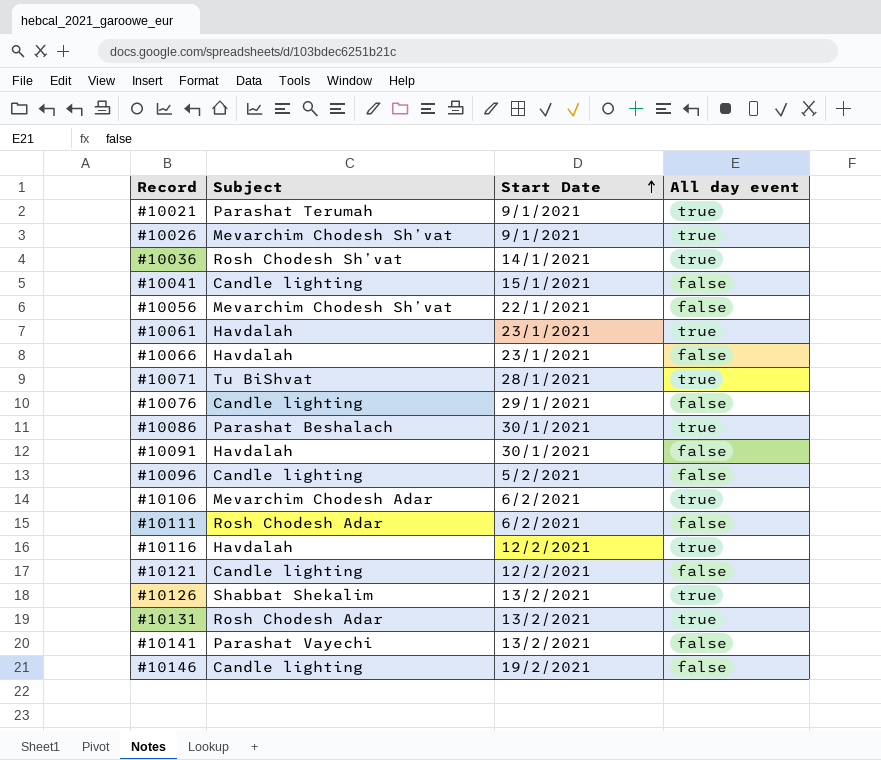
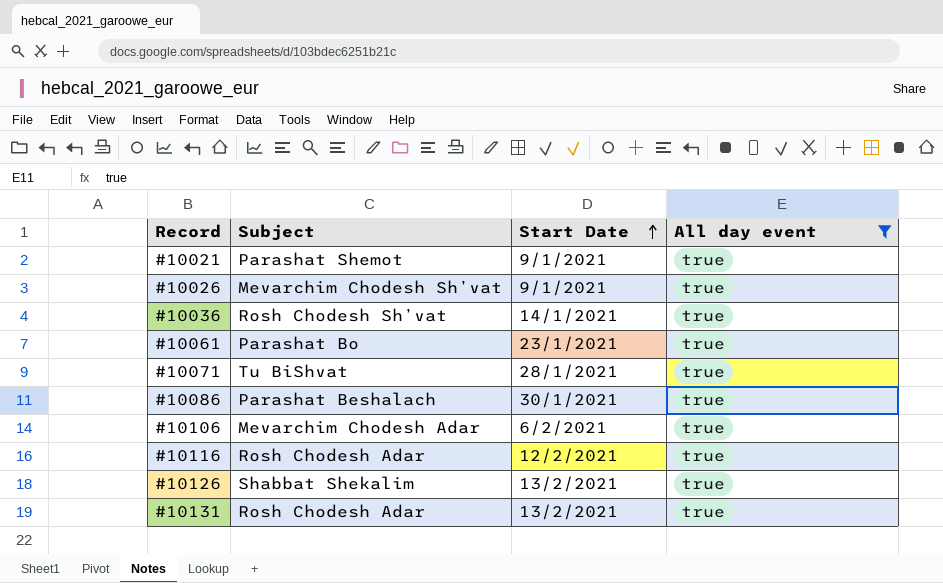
filter: none -> All day event = true
#10021 | Subject: Parashat Terumah -> Parashat Shemot
#10061 | Subject: Havdalah -> Parashat Bo
#10116 | Subject: Havdalah -> Rosh Chodesh Adar

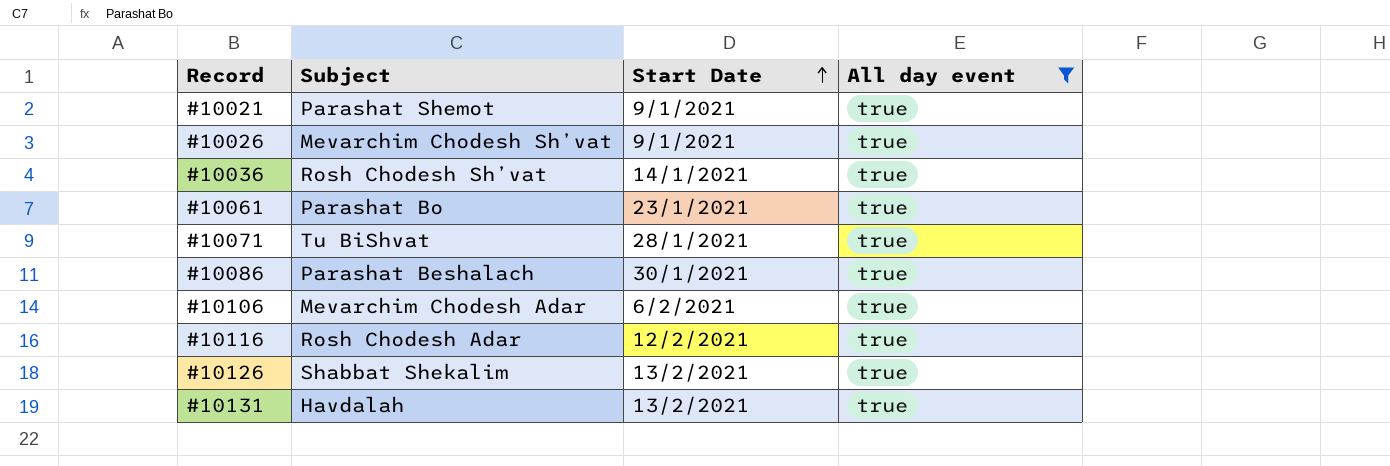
#10131 | Subject: Rosh Chodesh Adar -> Havdalah

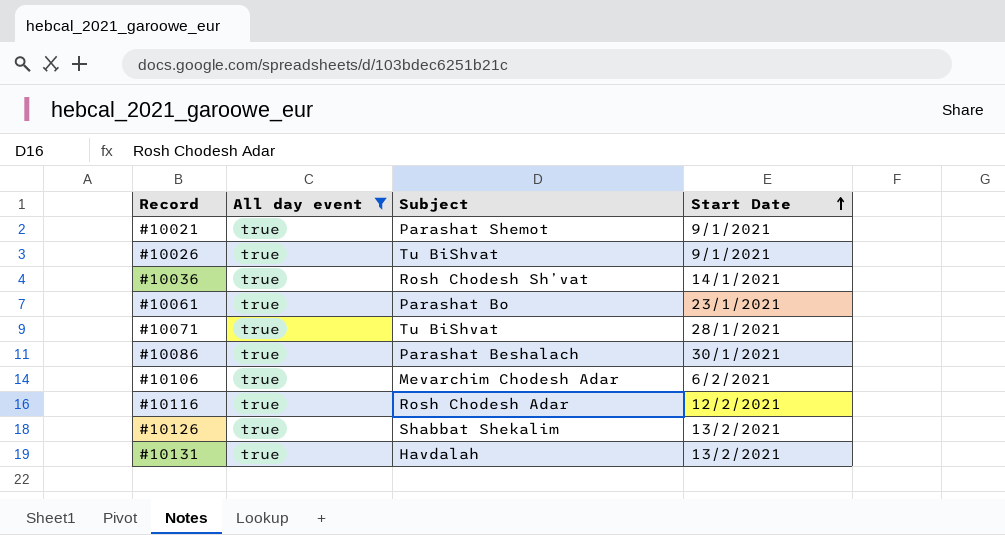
column All day event | position: 4 -> 2
#10026 | Subject: Mevarchim Chodesh Sh’vat -> Tu BiShvat

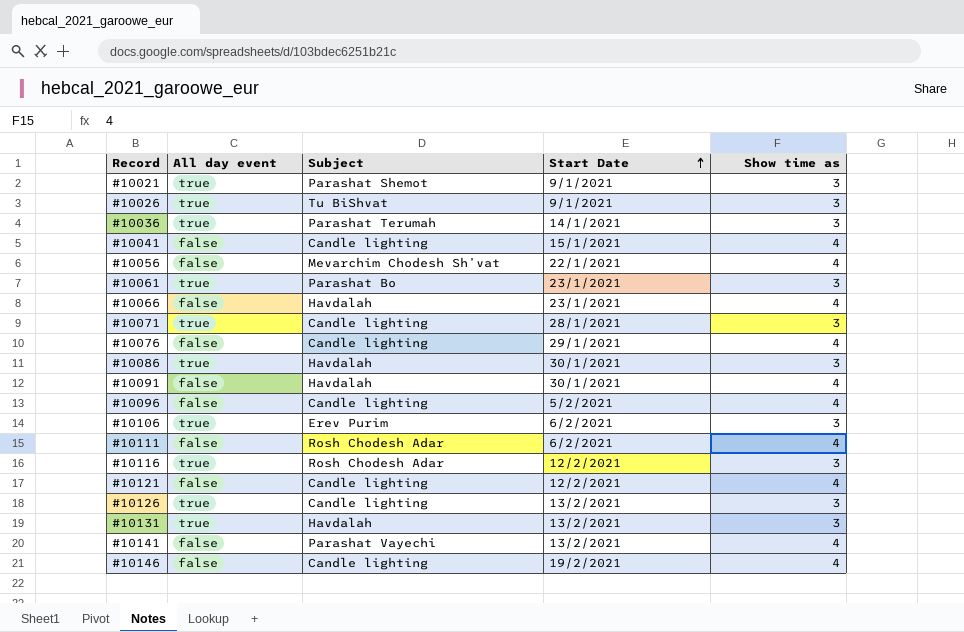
filter: All day event = true -> none
column Show time as | position: none -> 5
#10036 | Subject: Rosh Chodesh Sh’vat -> Parashat Terumah
#10071 | Subject: Tu BiShvat -> Candle lighting
#10086 | Subject: Parashat Beshalach -> Havdalah
#10106 | Subject: Mevarchim Chodesh Adar -> Erev Purim
#10126 | Subject: Shabbat Shekalim -> Candle lighting

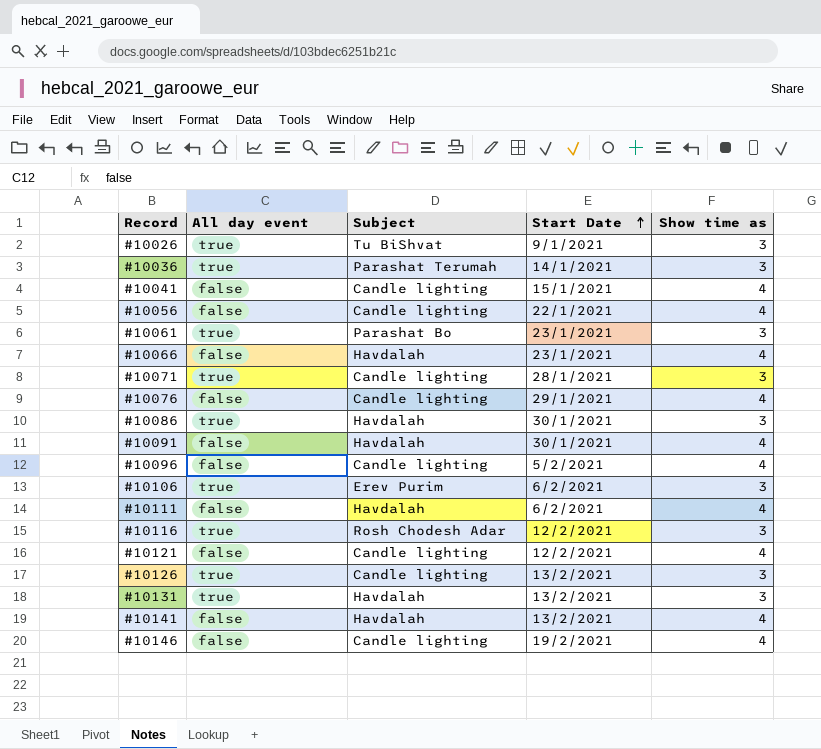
row #10021: true | Parashat Shemot | 9/1/2021 | 3 -> none
#10056 | Subject: Mevarchim Chodesh Sh’vat -> Candle lighting
#10111 | Subject: Rosh Chodesh Adar -> Havdalah
#10141 | Subject: Parashat Vayechi -> Havdalah

